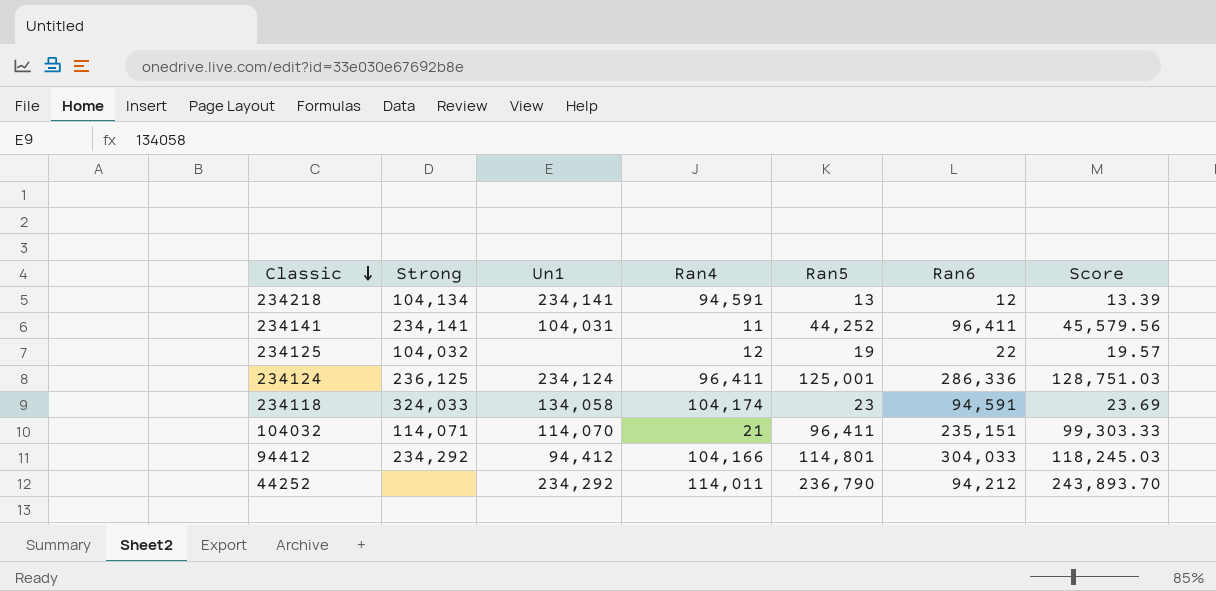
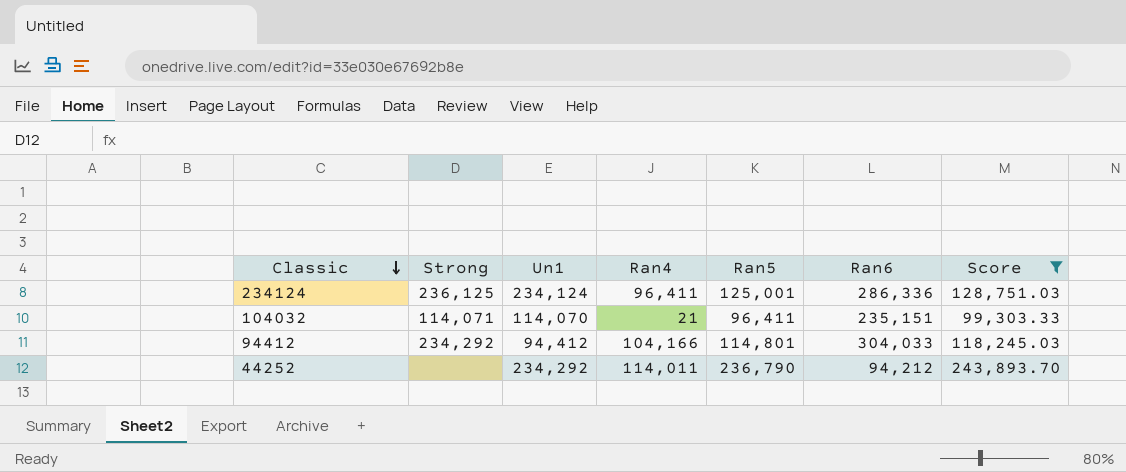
filter: none -> Score >= 99,303.33

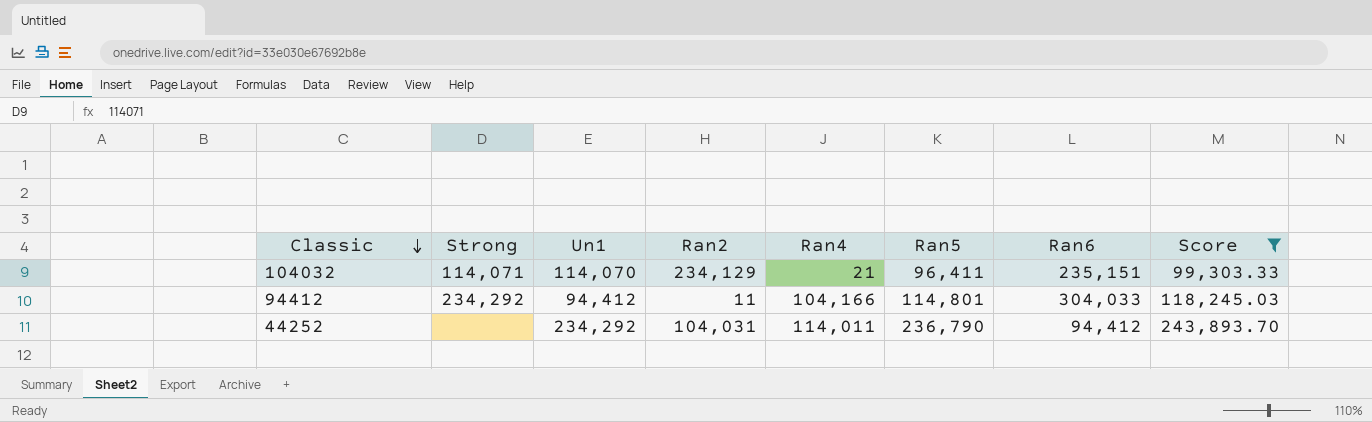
column Ran2 | position: none -> 4
row 234124: 236,125 | 234,124 | 96,411 | 125,001 | 286,336 | 128,751.03 -> none
44252 | Ran6: 94,212 -> 94,412

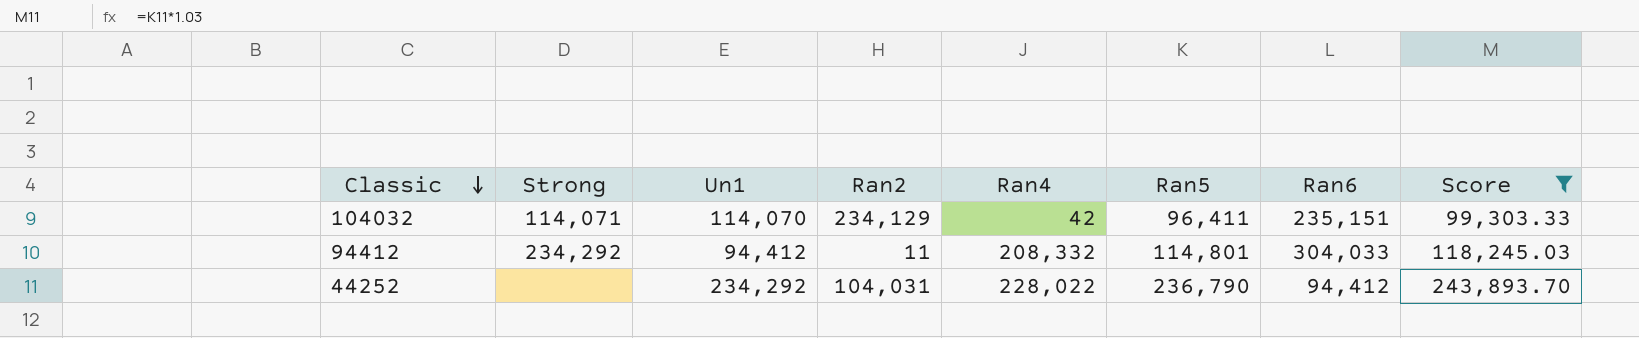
104032 | Ran4: 21 -> 42
94412 | Ran4: 104,166 -> 208,332
44252 | Ran4: 114,011 -> 228,022

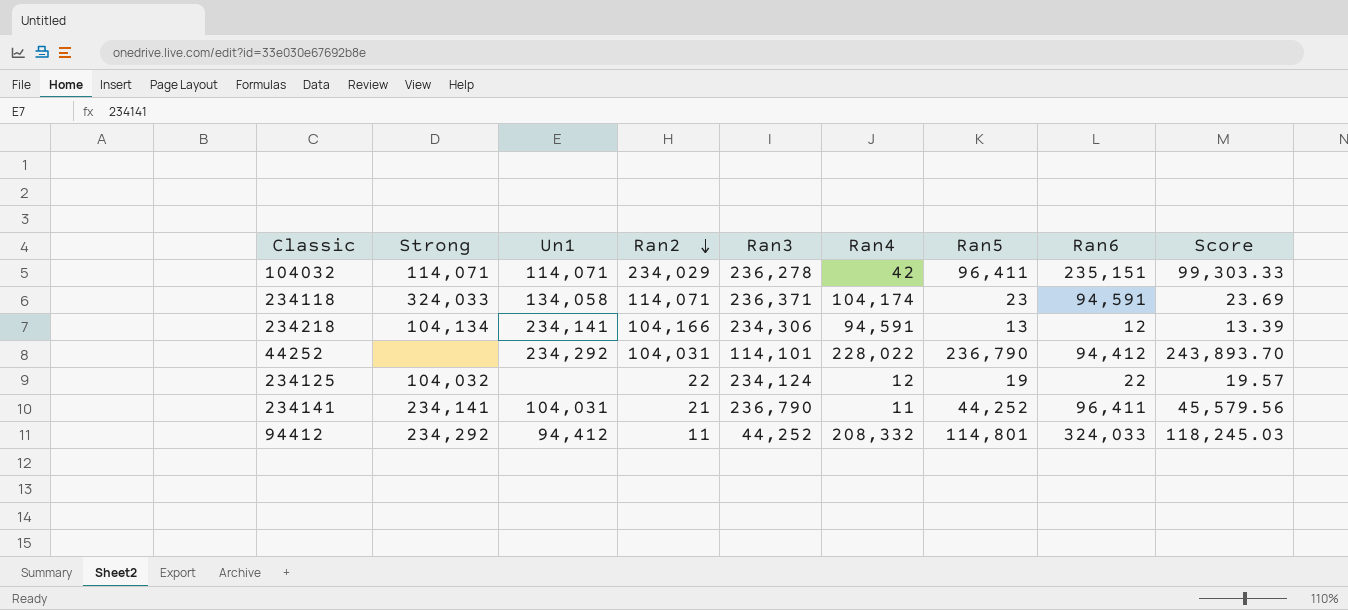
filter: Score >= 99,303.33 -> none
row order: Classic descending -> Ran2 descending
column Ran3 | position: none -> 5
104032 | Un1: 114,070 -> 114,071
104032 | Ran2: 234,129 -> 234,029
94412 | Ran6: 304,033 -> 324,033

